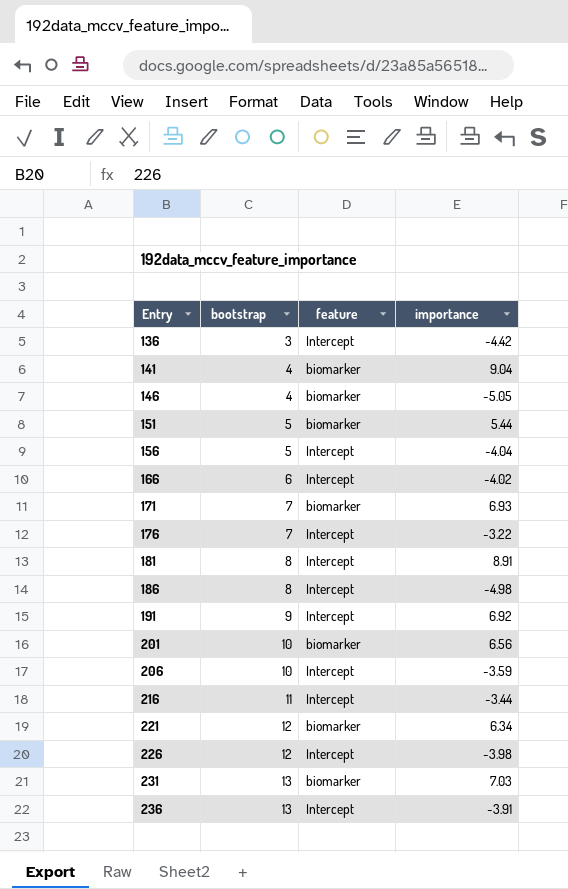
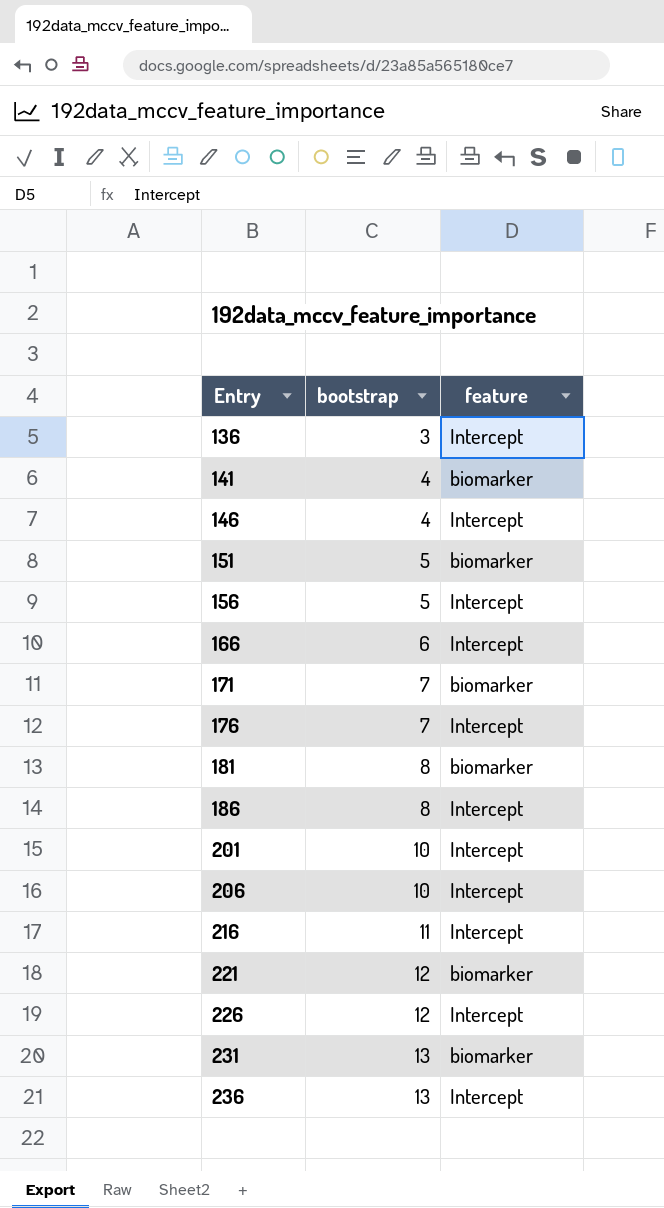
column importance | position: 4 -> none
row 191: 9 | Intercept | 6.92 -> none
146 | feature: biomarker -> Intercept
181 | feature: Intercept -> biomarker
201 | feature: biomarker -> Intercept

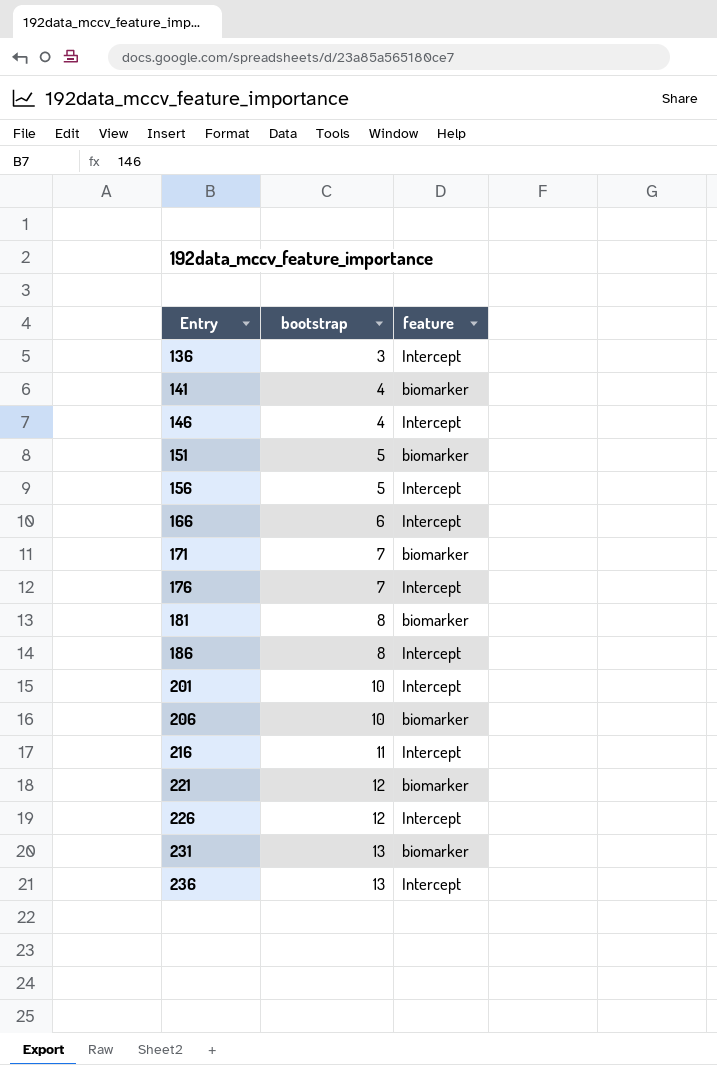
206 | feature: Intercept -> biomarker

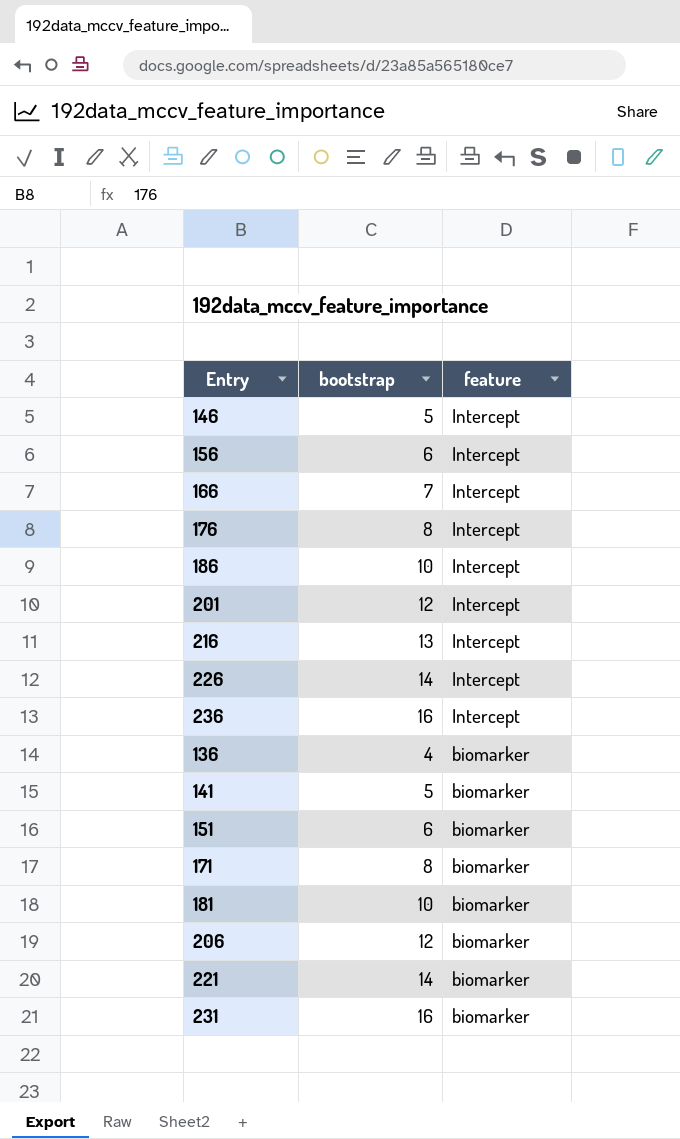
row order: Entry ascending -> feature descending
146 | bootstrap: 4 -> 5
156 | bootstrap: 5 -> 6
166 | bootstrap: 6 -> 7
176 | bootstrap: 7 -> 8
186 | bootstrap: 8 -> 10
201 | bootstrap: 10 -> 12
216 | bootstrap: 11 -> 13
226 | bootstrap: 12 -> 14
236 | bootstrap: 13 -> 16
136 | bootstrap: 3 -> 4
136 | feature: Intercept -> biomarker
141 | bootstrap: 4 -> 5
151 | bootstrap: 5 -> 6
171 | bootstrap: 7 -> 8
181 | bootstrap: 8 -> 10
206 | bootstrap: 10 -> 12
221 | bootstrap: 12 -> 14
231 | bootstrap: 13 -> 16

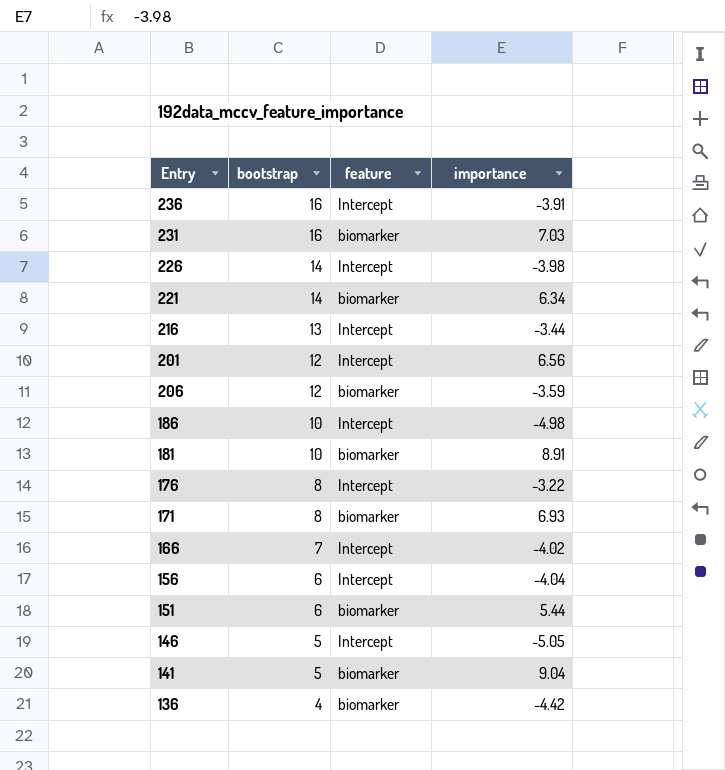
row order: feature descending -> bootstrap descending
column importance | position: none -> 4

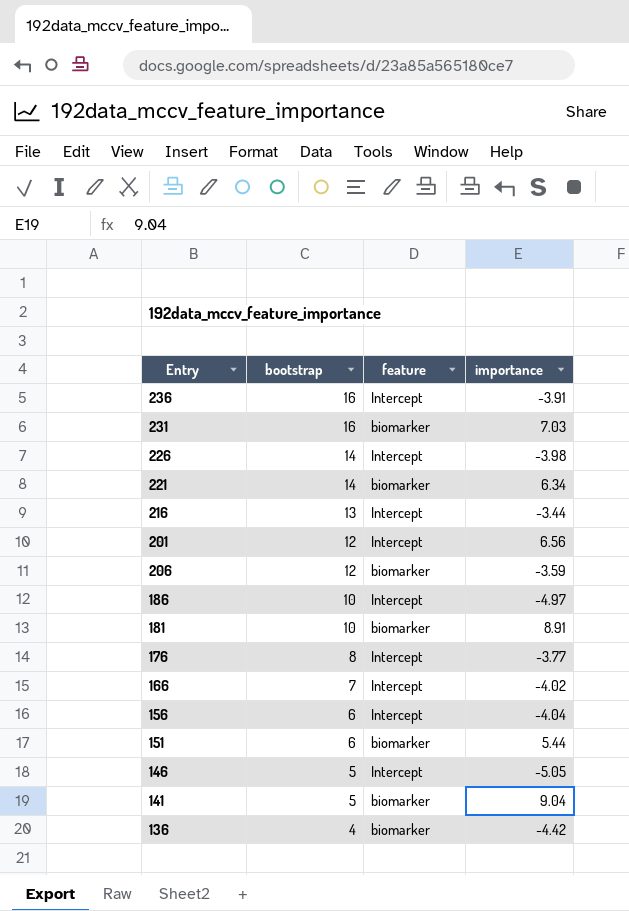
row 171: 8 | biomarker | 6.93 -> none
186 | importance: -4.98 -> -4.97
176 | importance: -3.22 -> -3.77

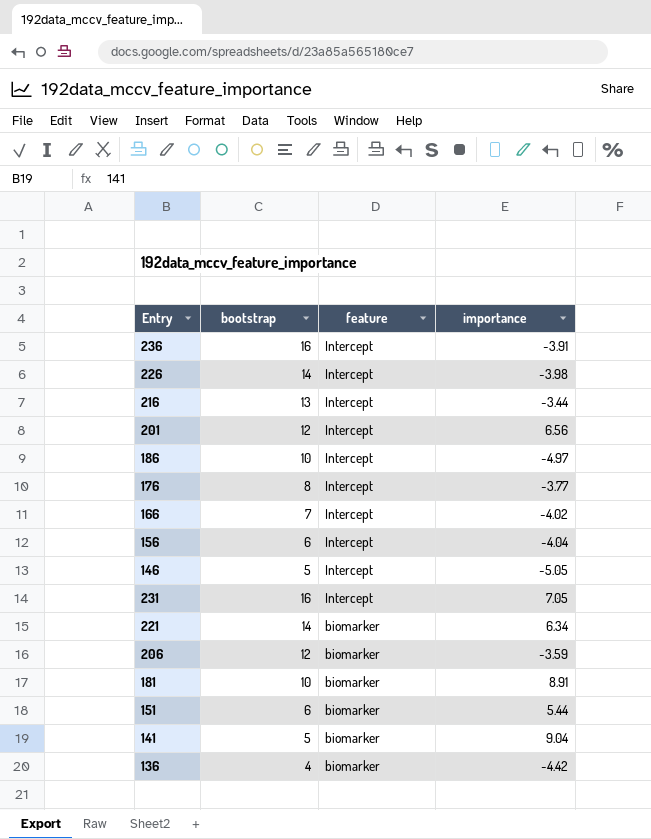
row order: bootstrap descending -> feature descending
231 | feature: biomarker -> Intercept
231 | importance: 7.03 -> 7.05

